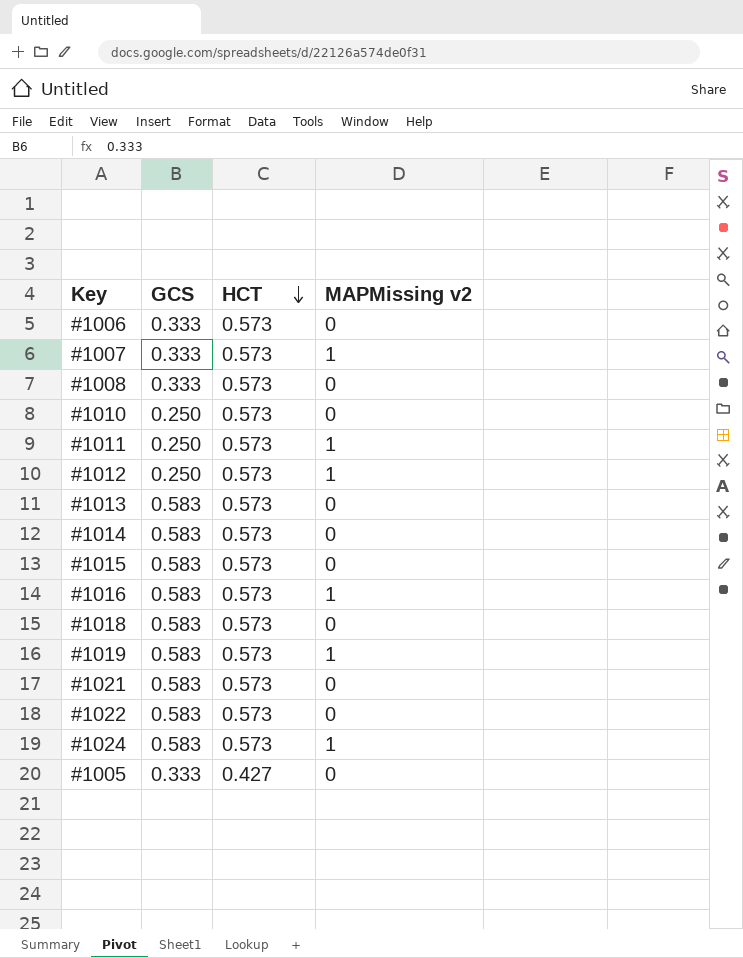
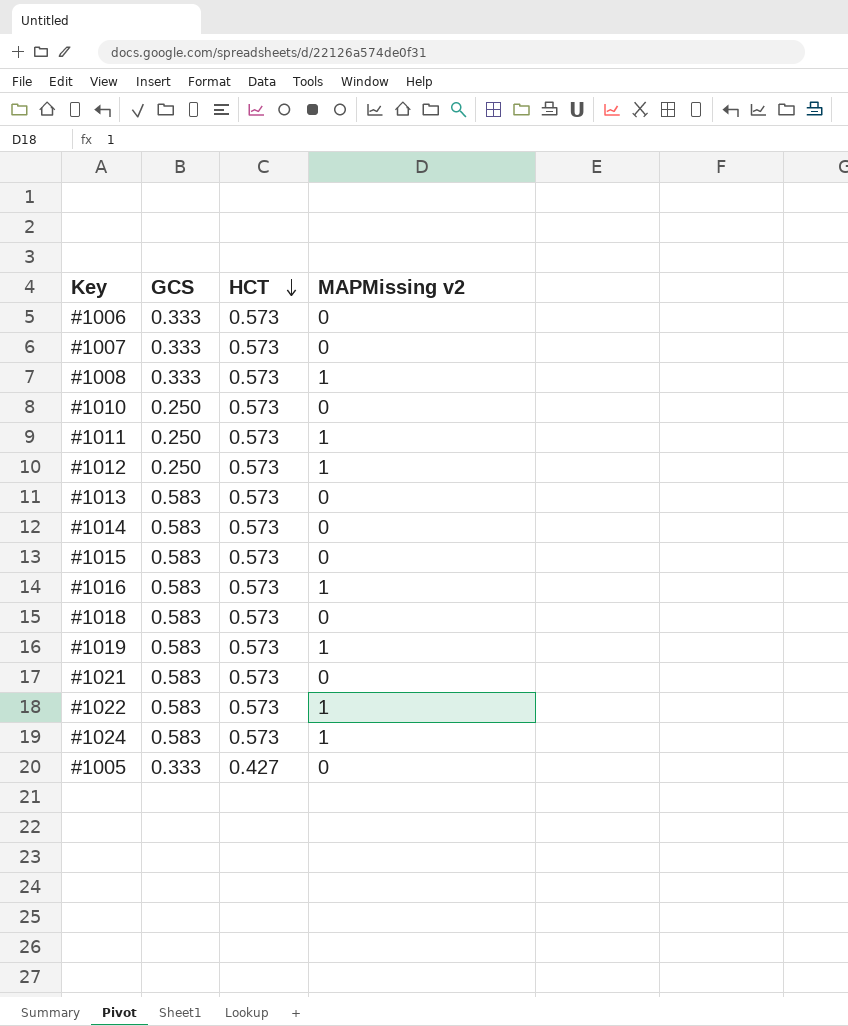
#1007 | MAPMissing v2: 1 -> 0
#1008 | MAPMissing v2: 0 -> 1
#1022 | MAPMissing v2: 0 -> 1

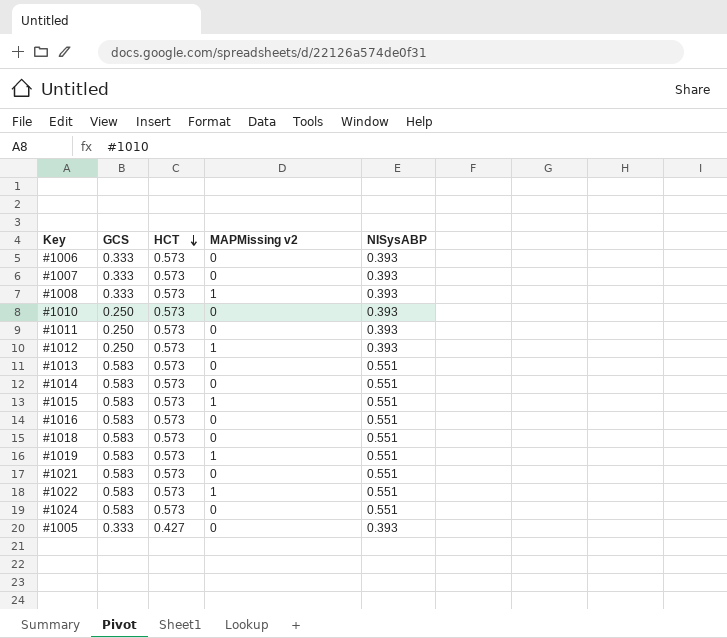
column NISysABP | position: none -> 5
#1011 | MAPMissing v2: 1 -> 0
#1015 | MAPMissing v2: 0 -> 1
#1016 | MAPMissing v2: 1 -> 0
#1024 | MAPMissing v2: 1 -> 0

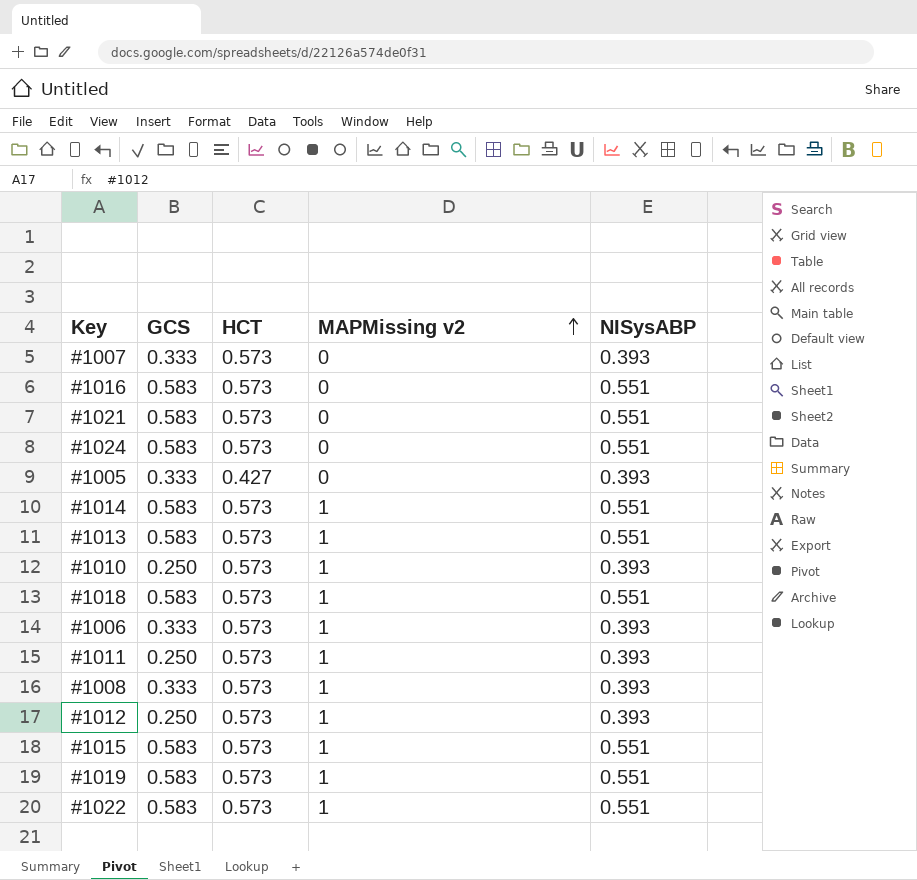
row order: HCT descending -> MAPMissing v2 ascending
#1014 | MAPMissing v2: 0 -> 1
#1013 | MAPMissing v2: 0 -> 1
#1010 | MAPMissing v2: 0 -> 1
#1018 | MAPMissing v2: 0 -> 1
#1006 | MAPMissing v2: 0 -> 1
#1011 | MAPMissing v2: 0 -> 1

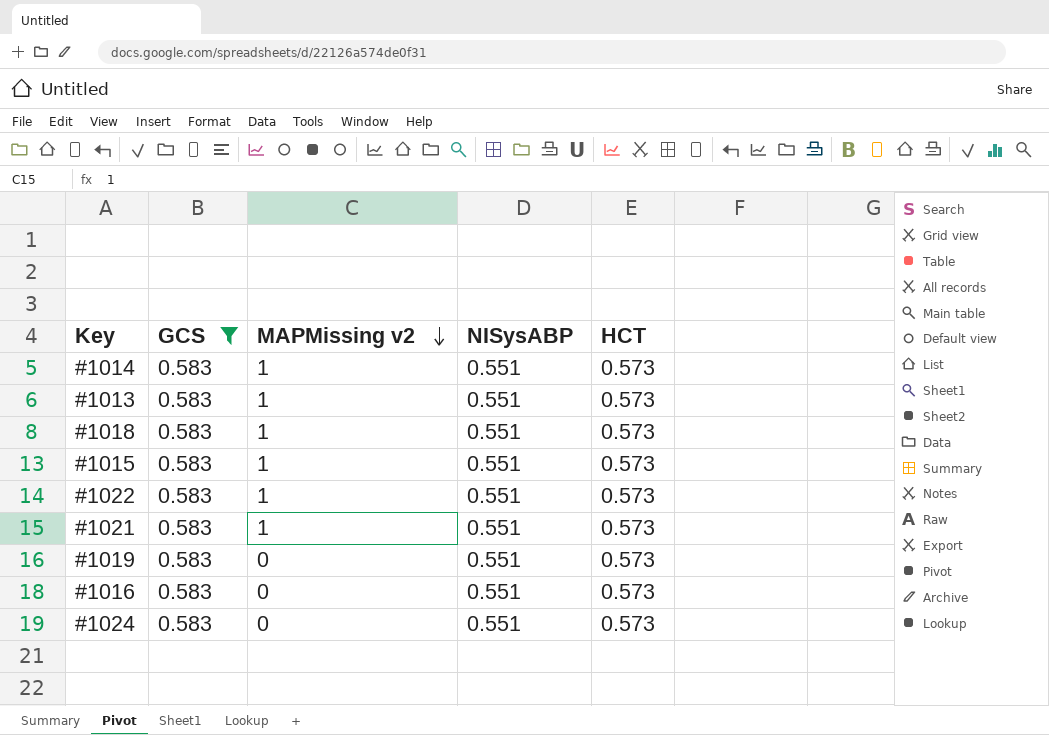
filter: none -> GCS = 0.583
row order: MAPMissing v2 ascending -> MAPMissing v2 descending
column HCT | position: 3 -> 5
#1021 | MAPMissing v2: 0 -> 1
#1019 | MAPMissing v2: 1 -> 0

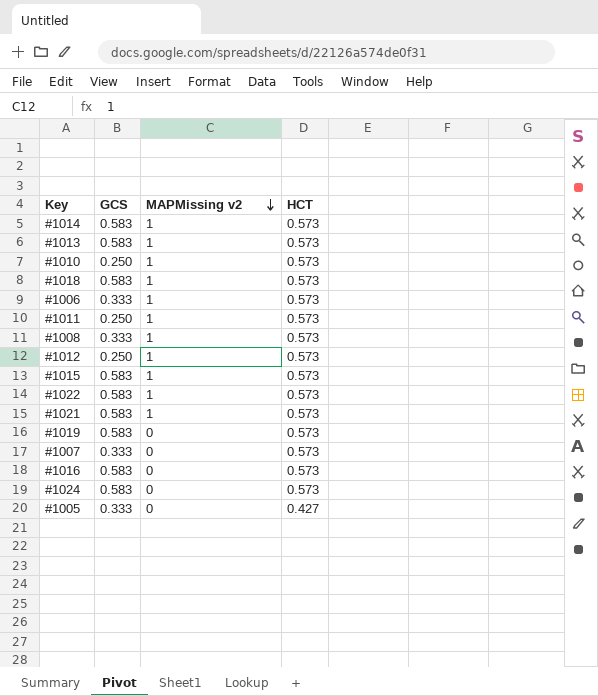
filter: GCS = 0.583 -> none
column NISysABP | position: 4 -> none

